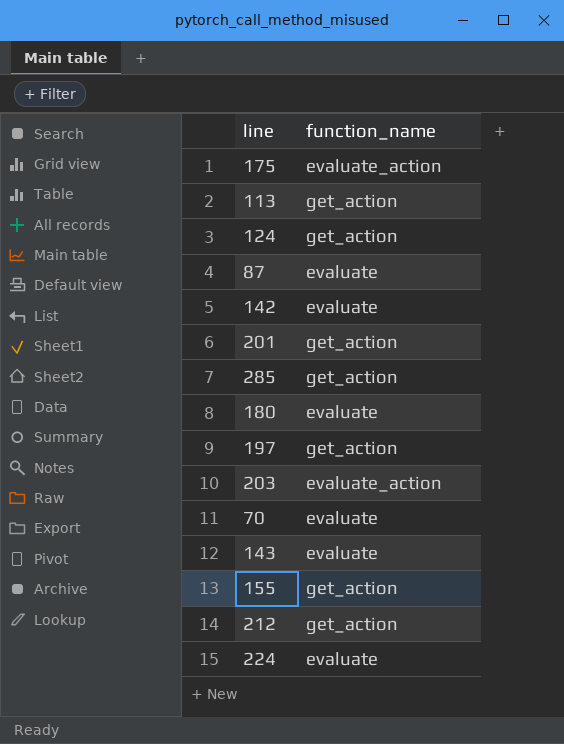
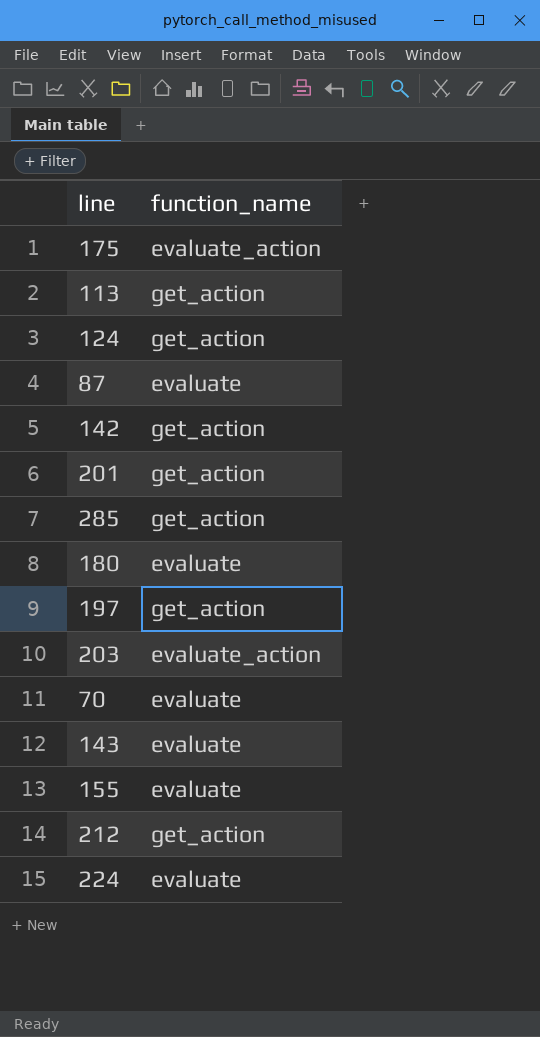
142 | function_name: evaluate -> get_action
155 | function_name: get_action -> evaluate

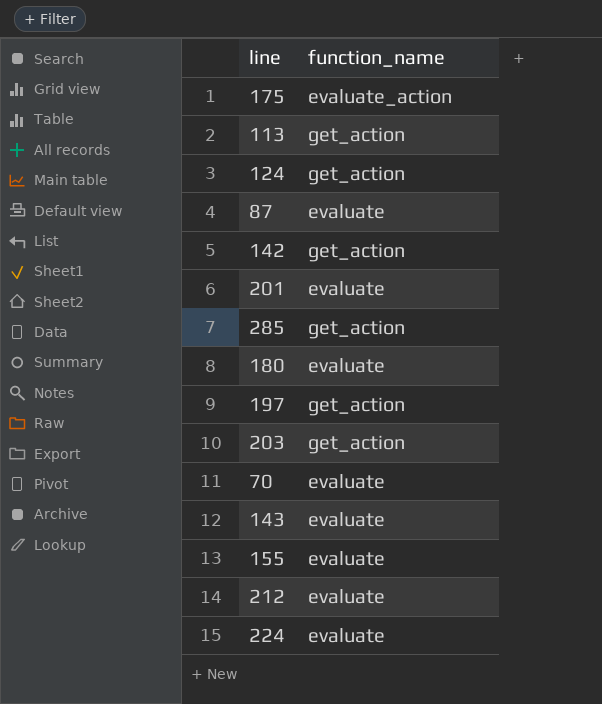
201 | function_name: get_action -> evaluate
203 | function_name: evaluate_action -> get_action
212 | function_name: get_action -> evaluate

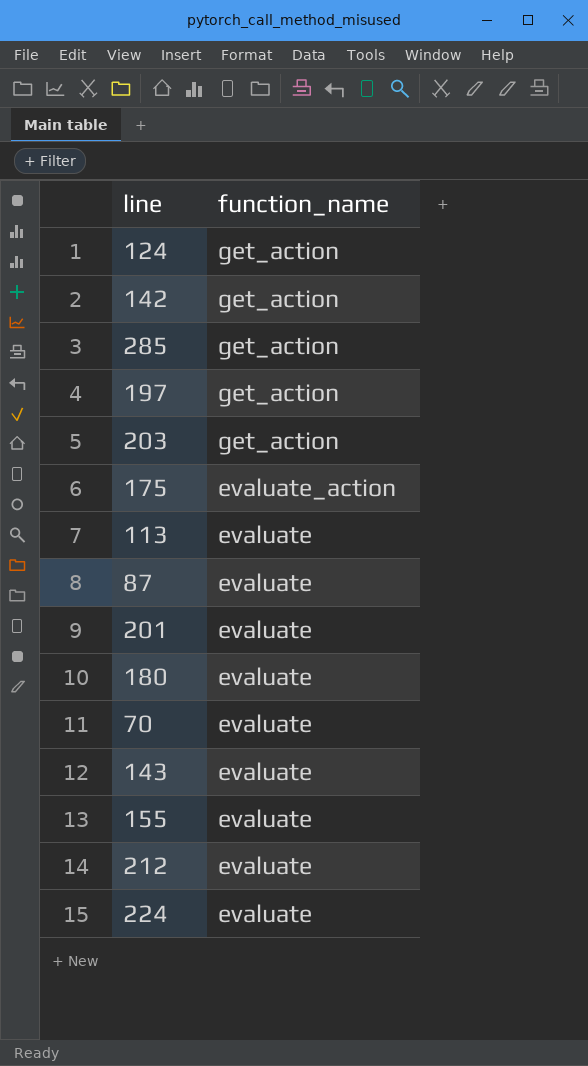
row order: none -> function_name descending
113 | function_name: get_action -> evaluate

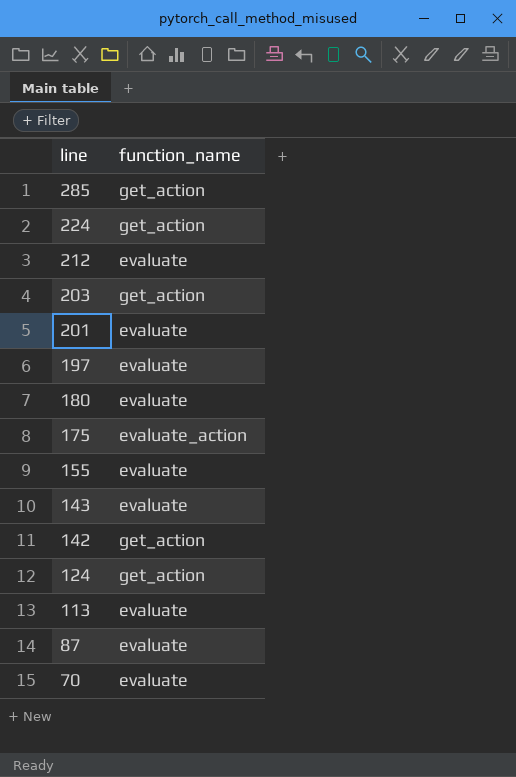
row order: function_name descending -> line descending
224 | function_name: evaluate -> get_action
197 | function_name: get_action -> evaluate

